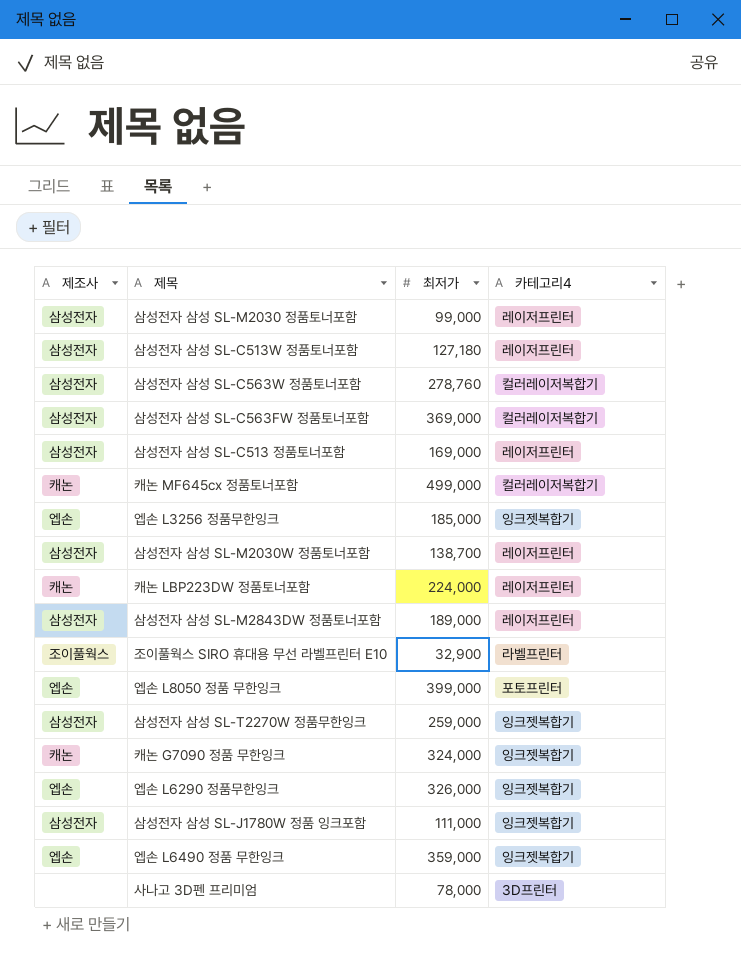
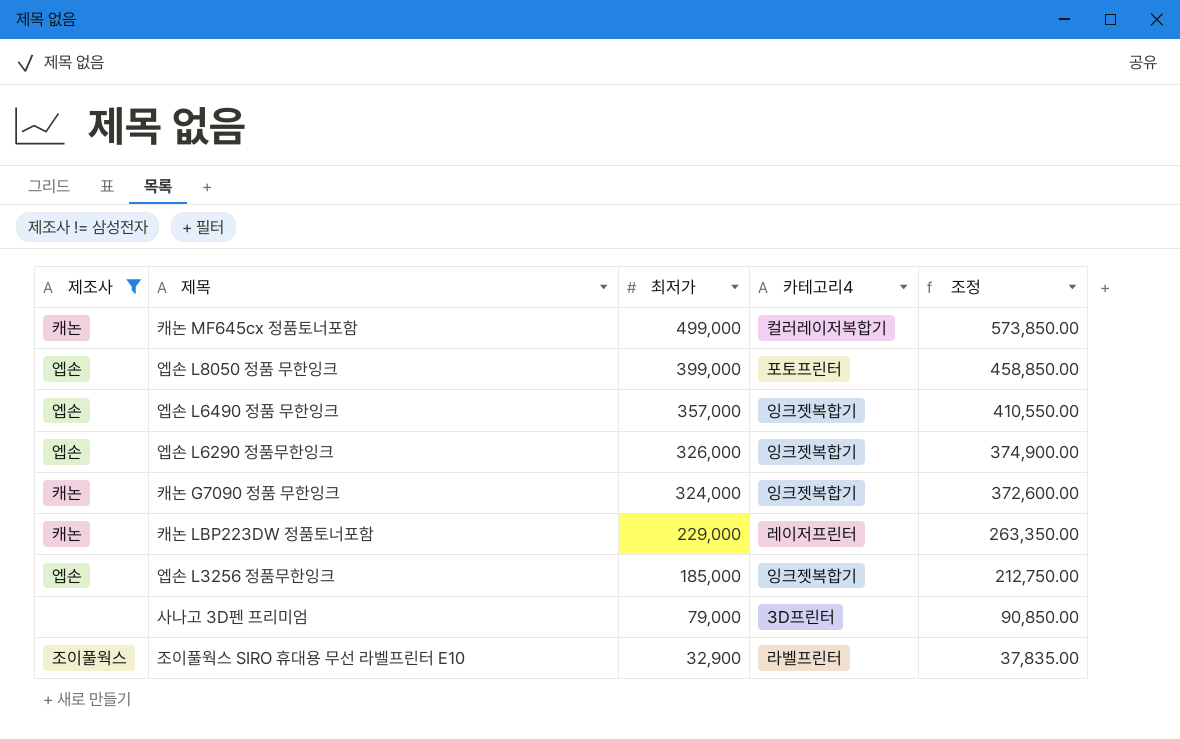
filter: none -> 제조사 != 삼성전자
row order: none -> 최저가 descending
column 조정 | formula: none -> [최저가] * 1.15
엡손 L6490 정품 무한잉크 | 최저가: 359,000 -> 357,000
캐논 LBP223DW 정품토너포함 | 최저가: 224,000 -> 229,000
사나고 3D펜 프리미엄 | 최저가: 78,000 -> 79,000

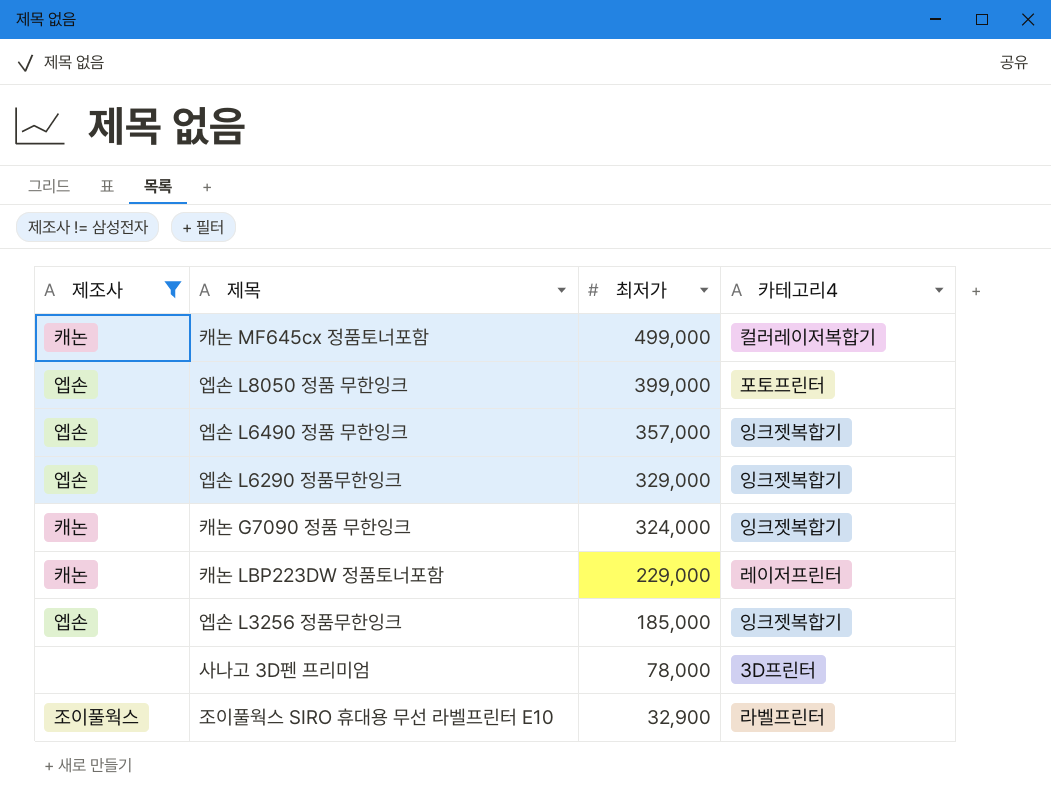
column 조정 | formula: [최저가] * 1.15 -> none
엡손 L6290 정품무한잉크 | 최저가: 326,000 -> 329,000
사나고 3D펜 프리미엄 | 최저가: 79,000 -> 78,000

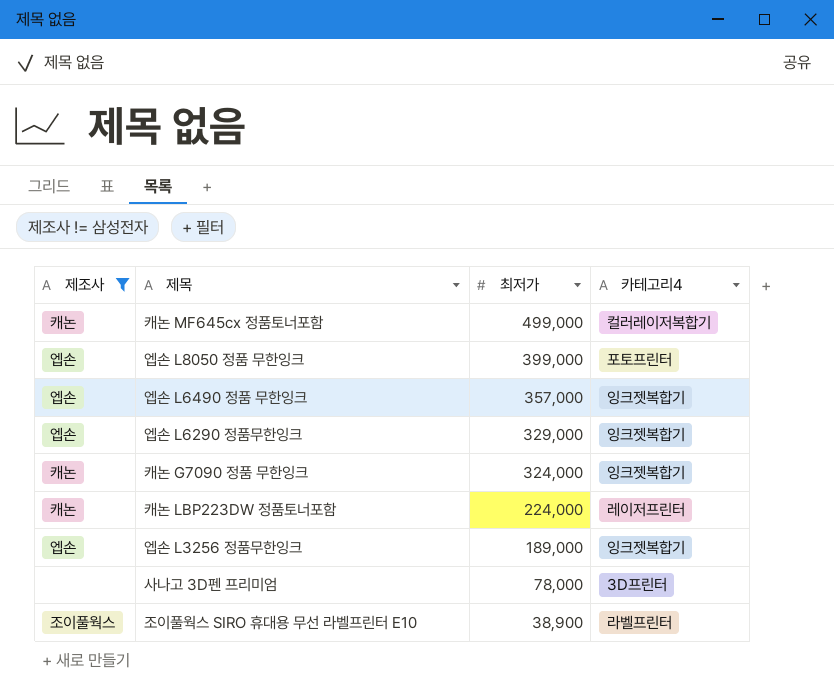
캐논 LBP223DW 정품토너포함 | 최저가: 229,000 -> 224,000
엡손 L3256 정품무한잉크 | 최저가: 185,000 -> 189,000
조이풀웍스 SIRO 휴대용 무선 라벨프린터 E10 | 최저가: 32,900 -> 38,900

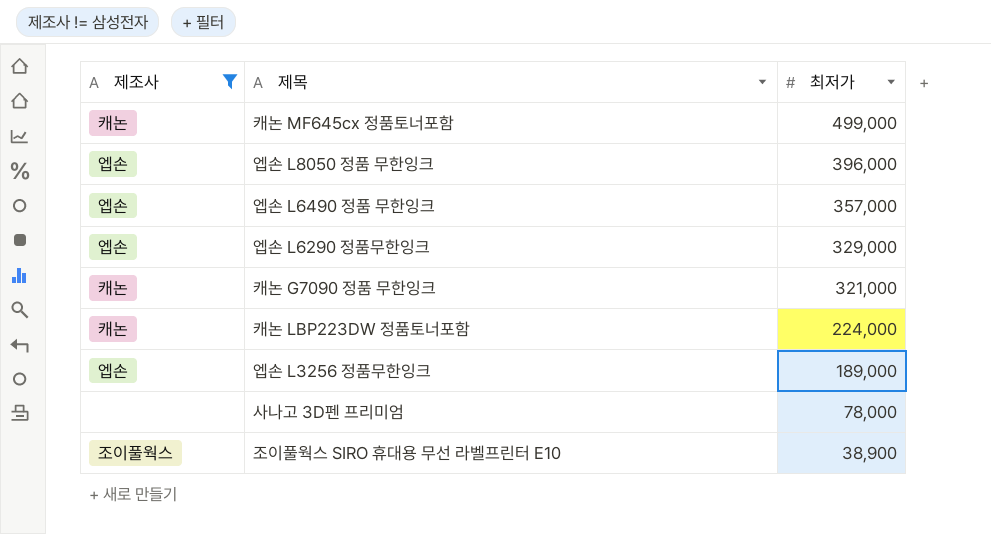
column 카테고리4 | position: 4 -> none
엡손 L8050 정품 무한잉크 | 최저가: 399,000 -> 396,000
캐논 G7090 정품 무한잉크 | 최저가: 324,000 -> 321,000

